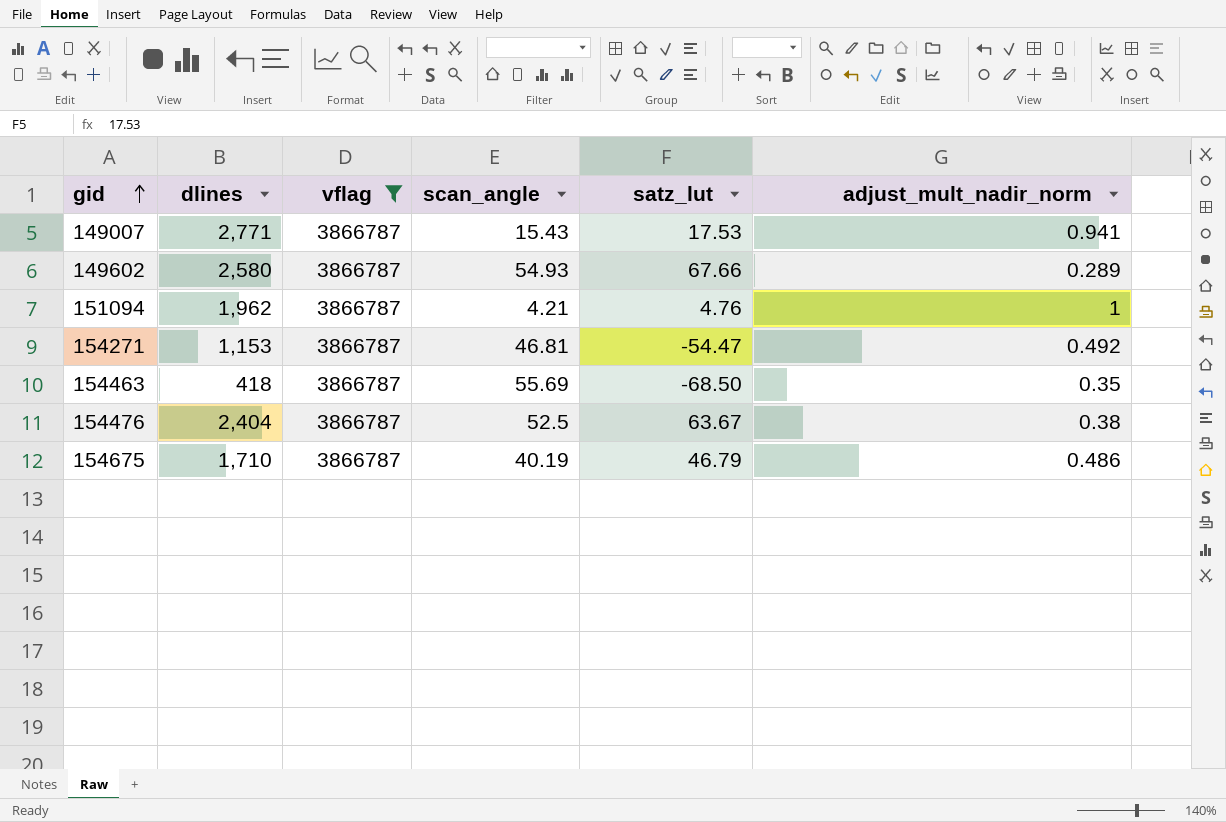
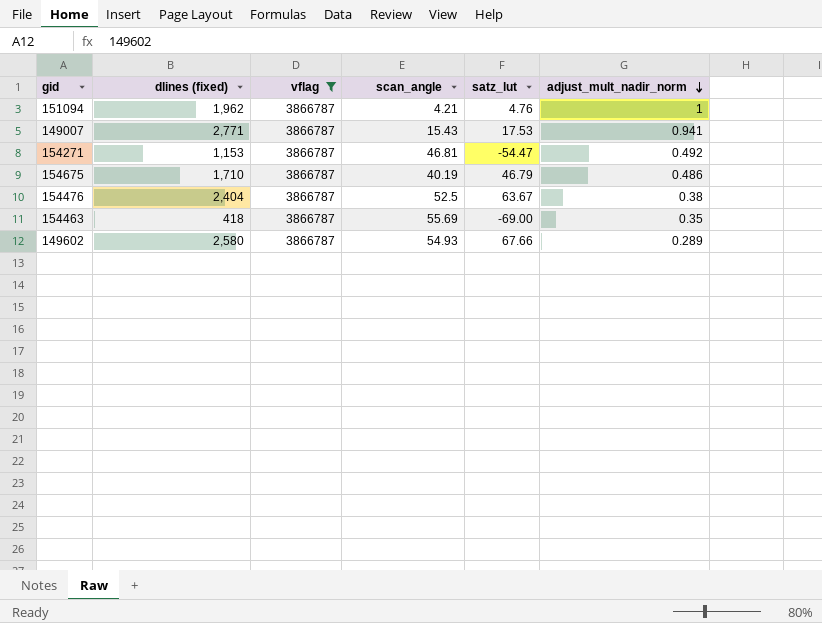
row order: gid ascending -> adjust_mult_nadir_norm descending
column name: dlines -> dlines (fixed)
154463 | satz_lut: -68.50 -> -69.00

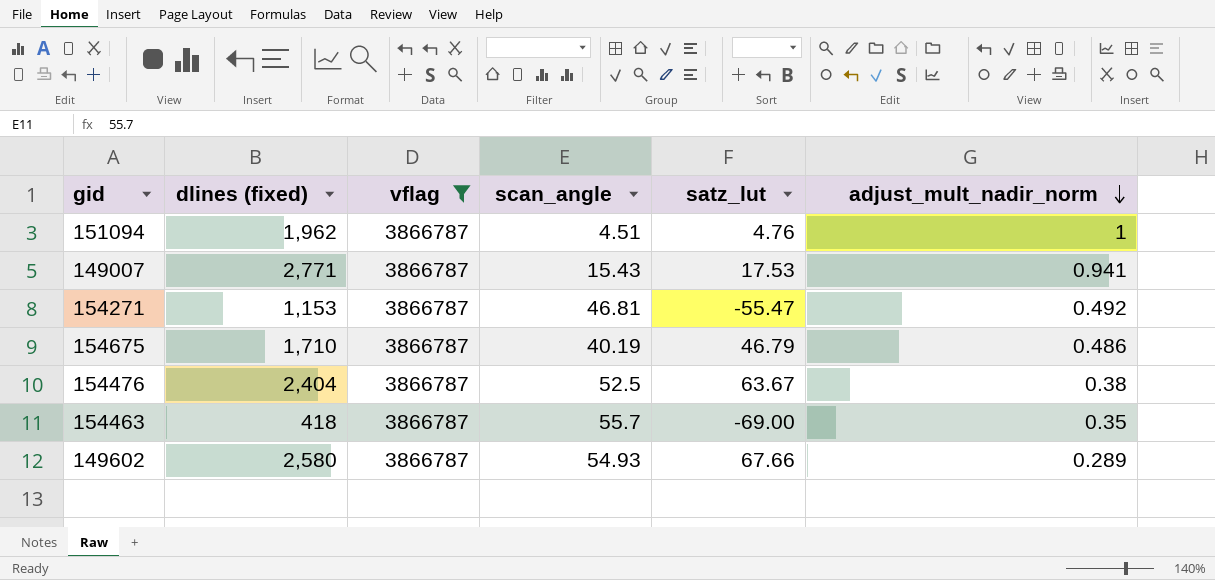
151094 | scan_angle: 4.21 -> 4.51
154271 | satz_lut: -54.47 -> -55.47
154463 | scan_angle: 55.69 -> 55.7

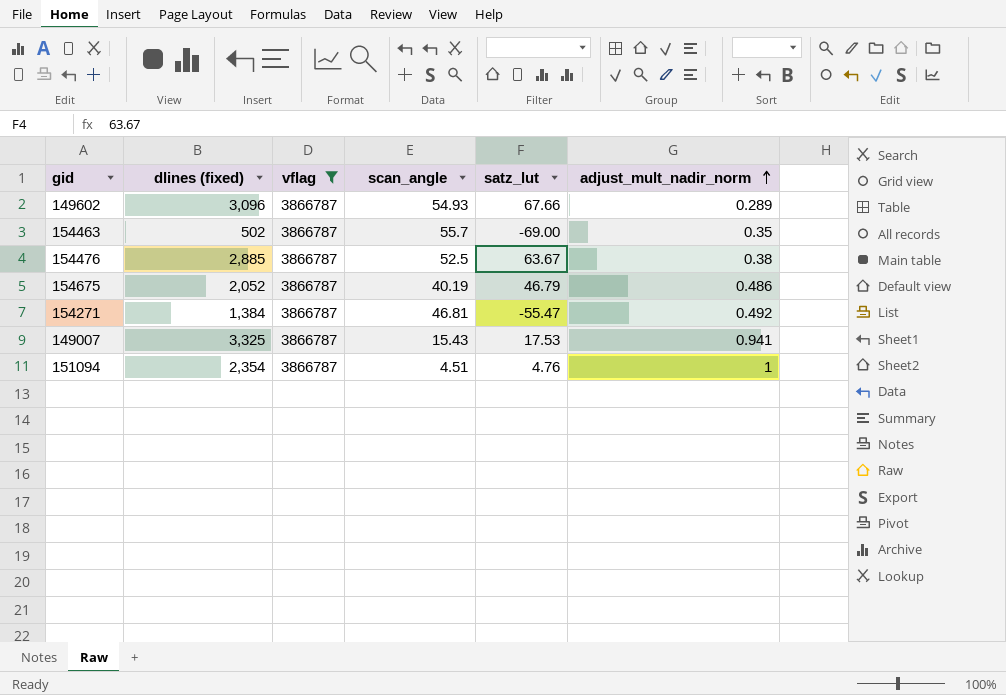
row order: adjust_mult_nadir_norm descending -> adjust_mult_nadir_norm ascending
149602 | dlines (fixed): 2,580 -> 3,096
154463 | dlines (fixed): 418 -> 502
154476 | dlines (fixed): 2,404 -> 2,885
154675 | dlines (fixed): 1,710 -> 2,052
154271 | dlines (fixed): 1,153 -> 1,384
149007 | dlines (fixed): 2,771 -> 3,325
151094 | dlines (fixed): 1,962 -> 2,354

